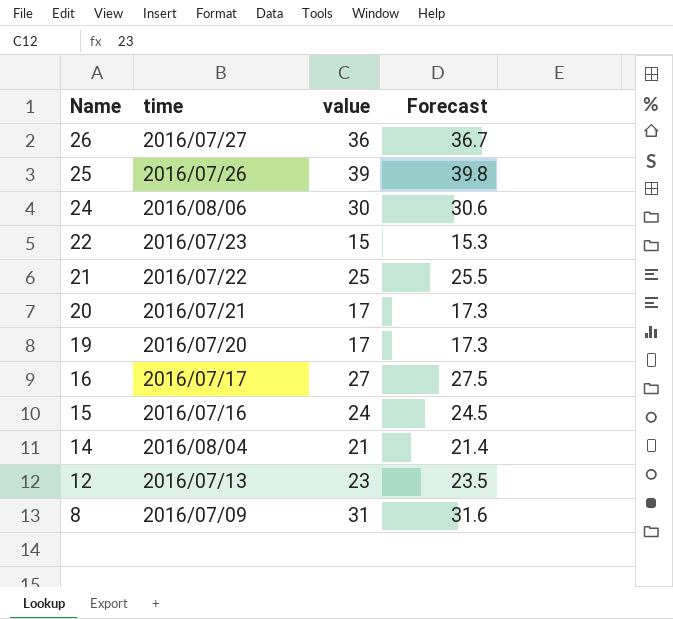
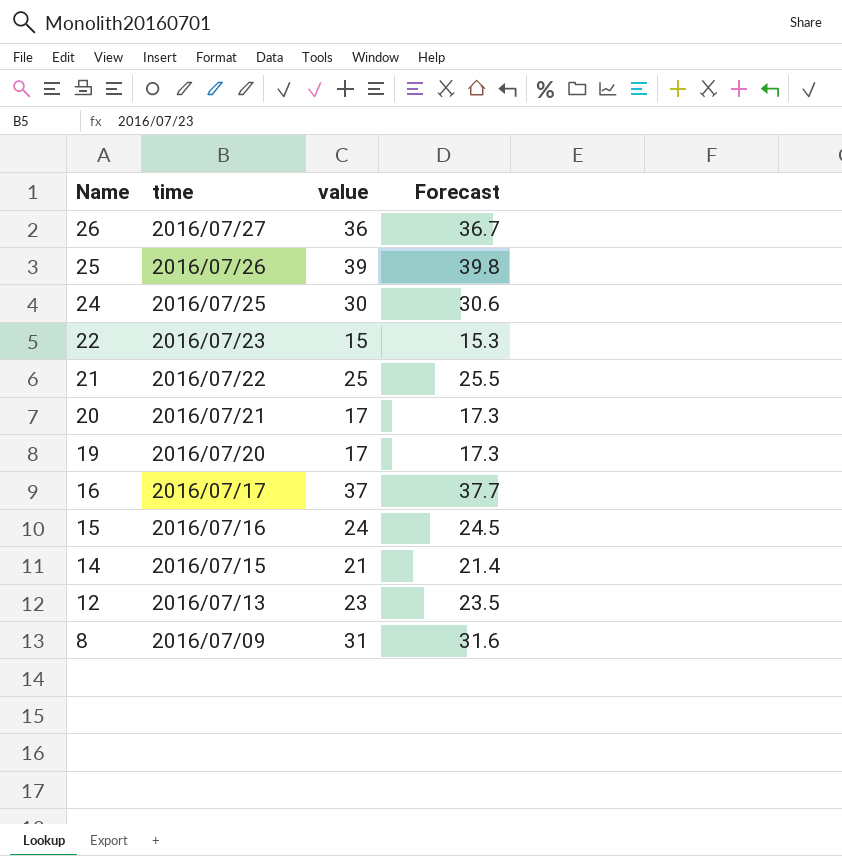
24 | time: 2016/08/06 -> 2016/07/25
16 | value: 27 -> 37
16 | Forecast: 27.5 -> 37.7
14 | time: 2016/08/04 -> 2016/07/15

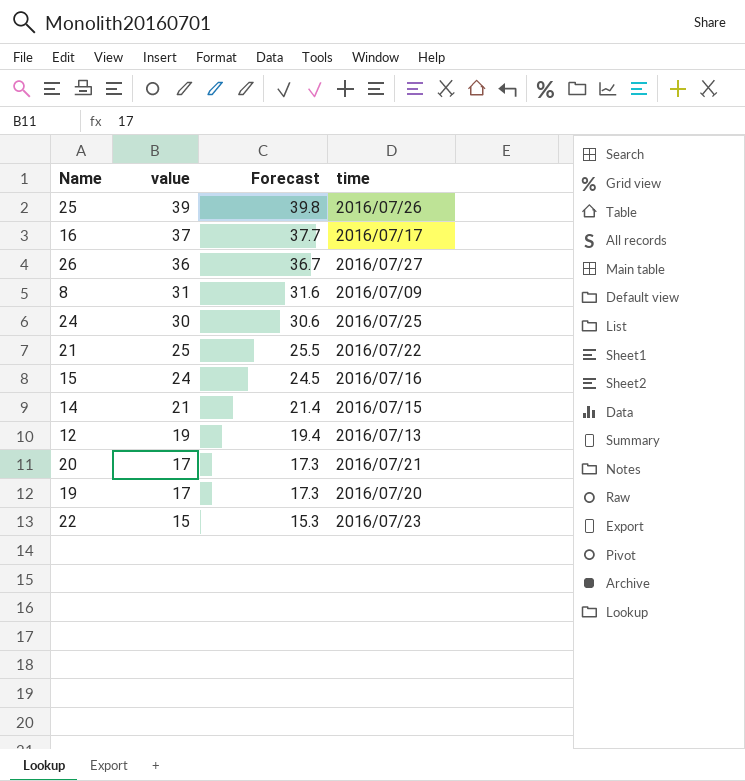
row order: Name descending -> value descending
column time | position: 2 -> 4
12 | value: 23 -> 19
12 | Forecast: 23.5 -> 19.4

